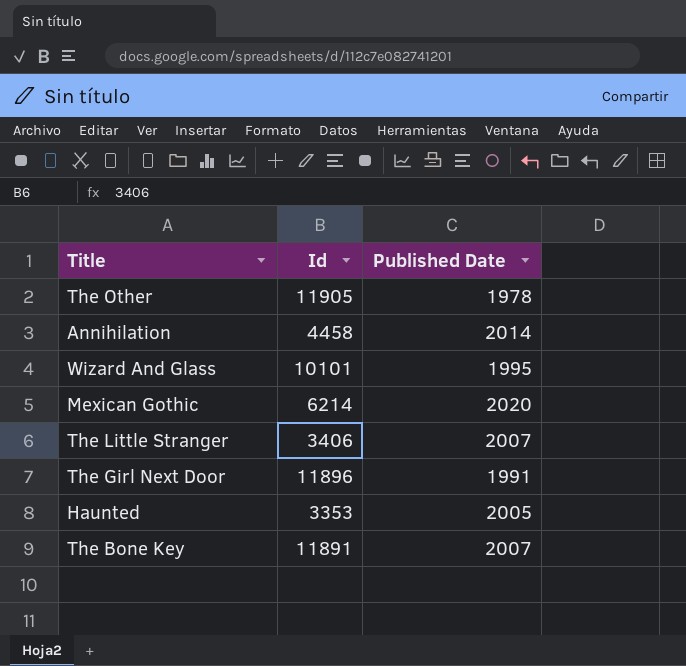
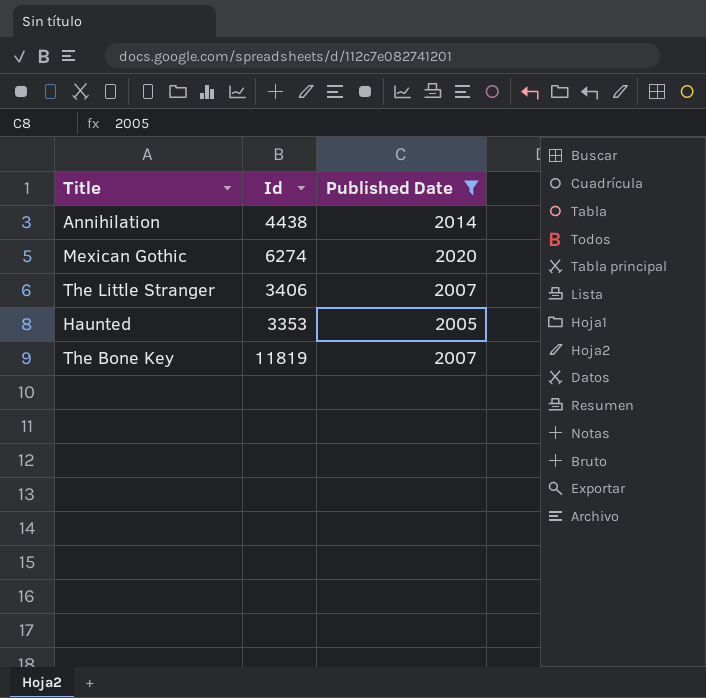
filter: none -> Published Date >= 2005
Annihilation | Id: 4458 -> 4438
Mexican Gothic | Id: 6214 -> 6274
The Bone Key | Id: 11891 -> 11819

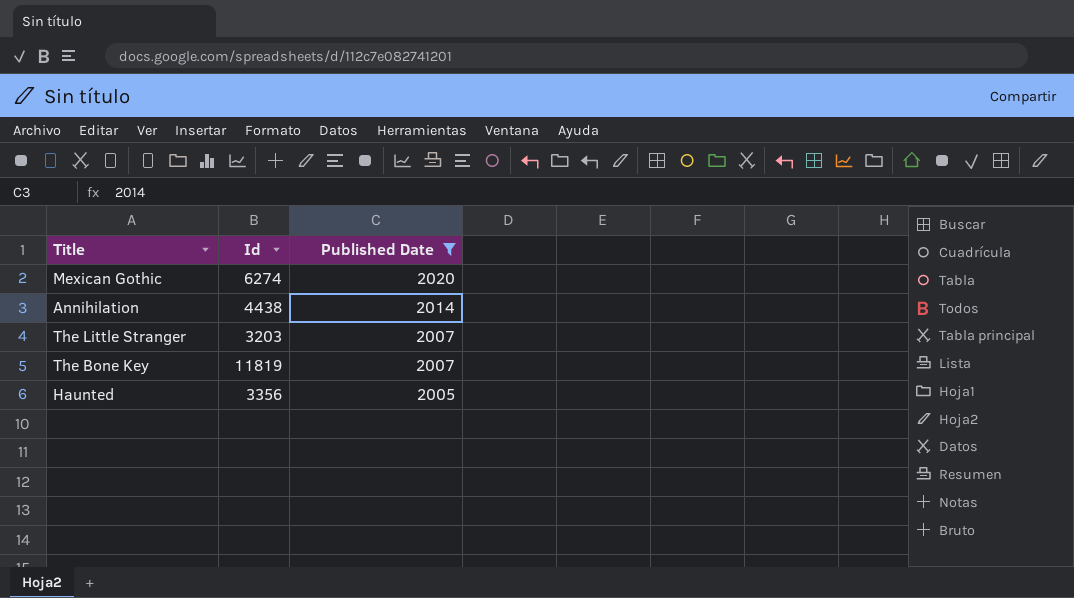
row order: none -> Published Date descending
The Little Stranger | Id: 3406 -> 3203
Haunted | Id: 3353 -> 3356

